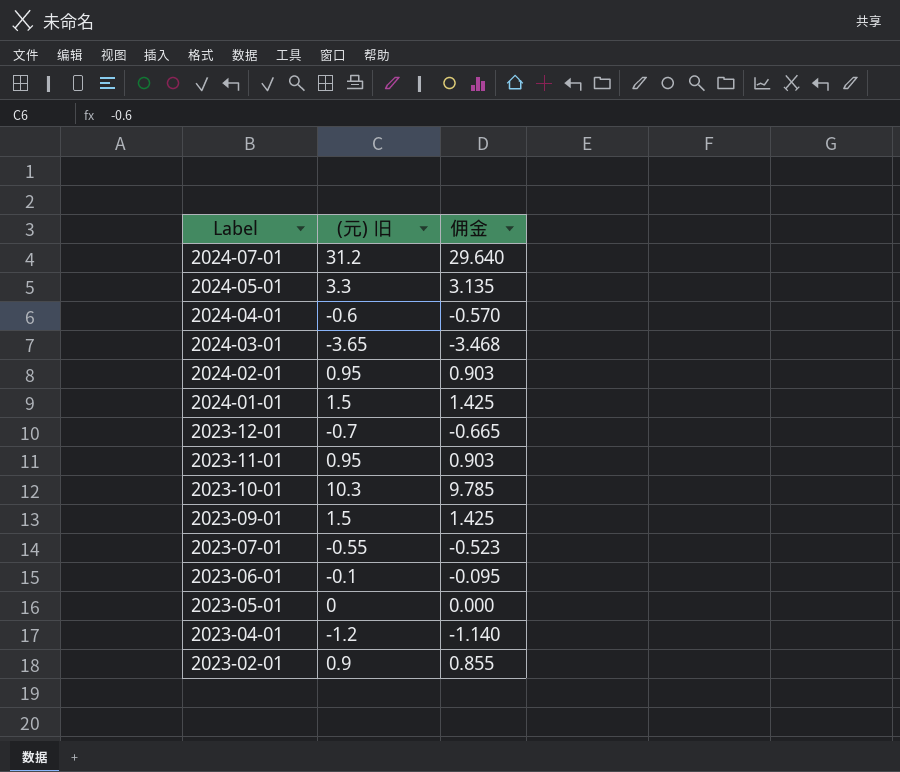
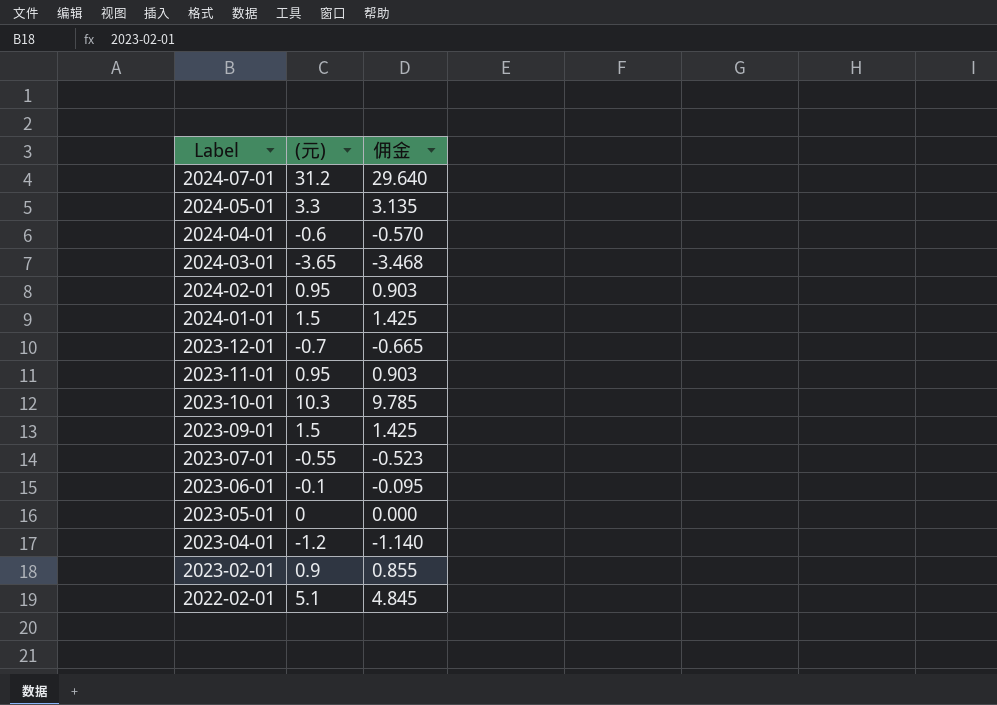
column name: (元) 旧 -> (元)
row 2022-02-01: none -> 5.1 | 4.845

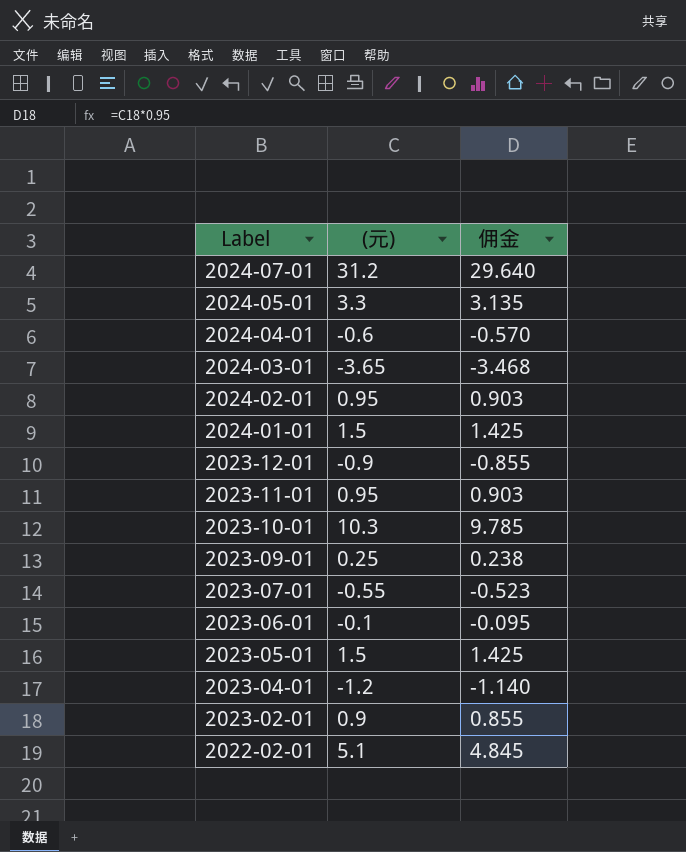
2023-12-01 | (元): -0.7 -> -0.9
2023-12-01 | 佣金: -0.665 -> -0.855
2023-09-01 | (元): 1.5 -> 0.25
2023-09-01 | 佣金: 1.425 -> 0.238
2023-05-01 | (元): 0 -> 1.5
2023-05-01 | 佣金: 0.000 -> 1.425

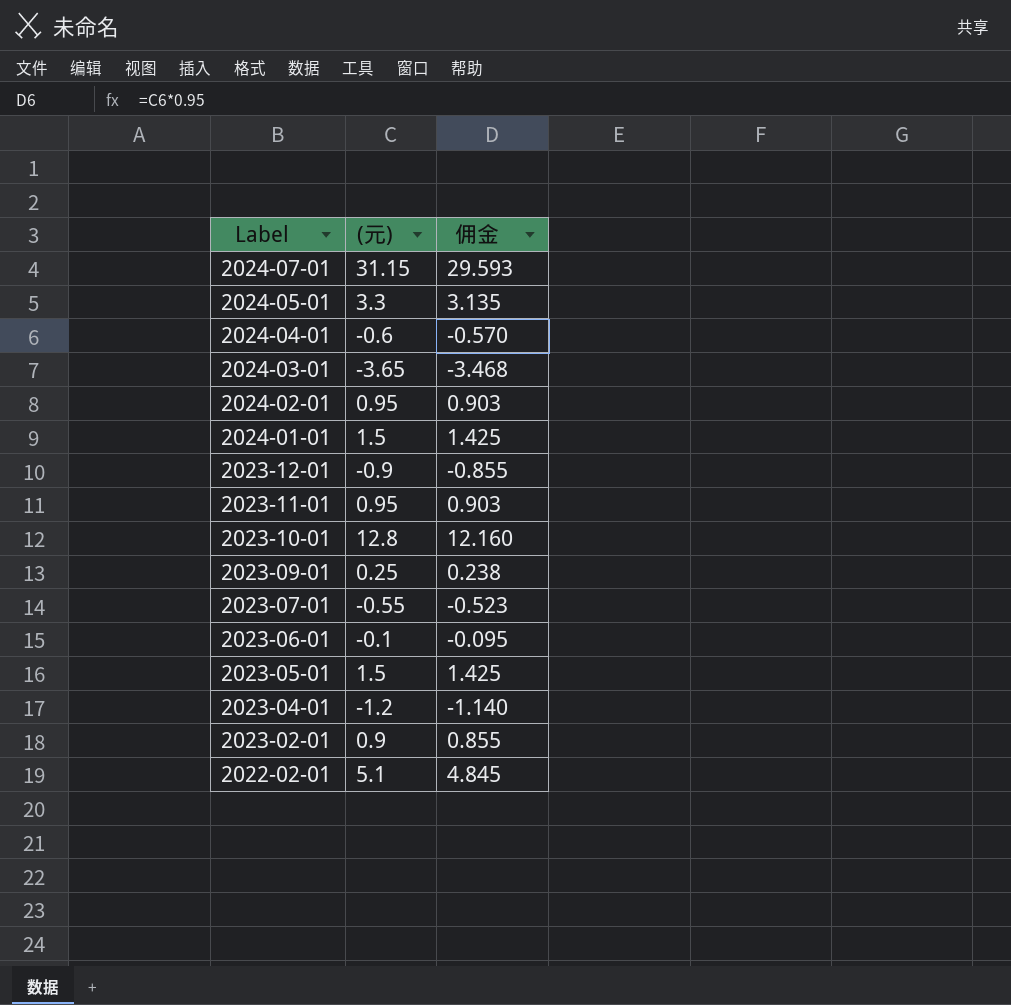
2024-07-01 | (元): 31.2 -> 31.15
2024-07-01 | 佣金: 29.640 -> 29.593
2023-10-01 | (元): 10.3 -> 12.8
2023-10-01 | 佣金: 9.785 -> 12.160

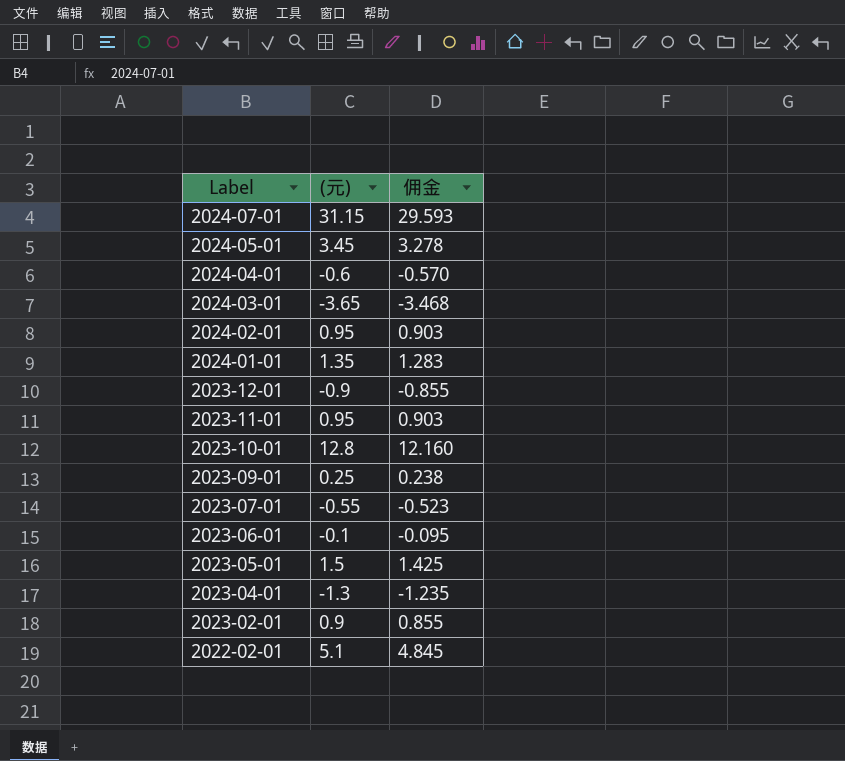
2024-05-01 | (元): 3.3 -> 3.45
2024-05-01 | 佣金: 3.135 -> 3.278
2024-01-01 | (元): 1.5 -> 1.35
2024-01-01 | 佣金: 1.425 -> 1.283
2023-04-01 | (元): -1.2 -> -1.3
2023-04-01 | 佣金: -1.140 -> -1.235

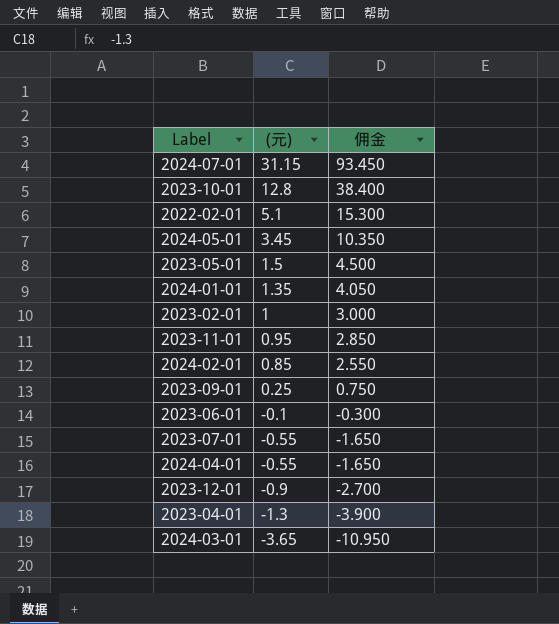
row order: Label descending -> (元) descending
column 佣金 | formula: [(元)] * 0.95 -> [(元)] * 3
2023-02-01 | (元): 0.9 -> 1
2024-02-01 | (元): 0.95 -> 0.85
2024-04-01 | (元): -0.6 -> -0.55

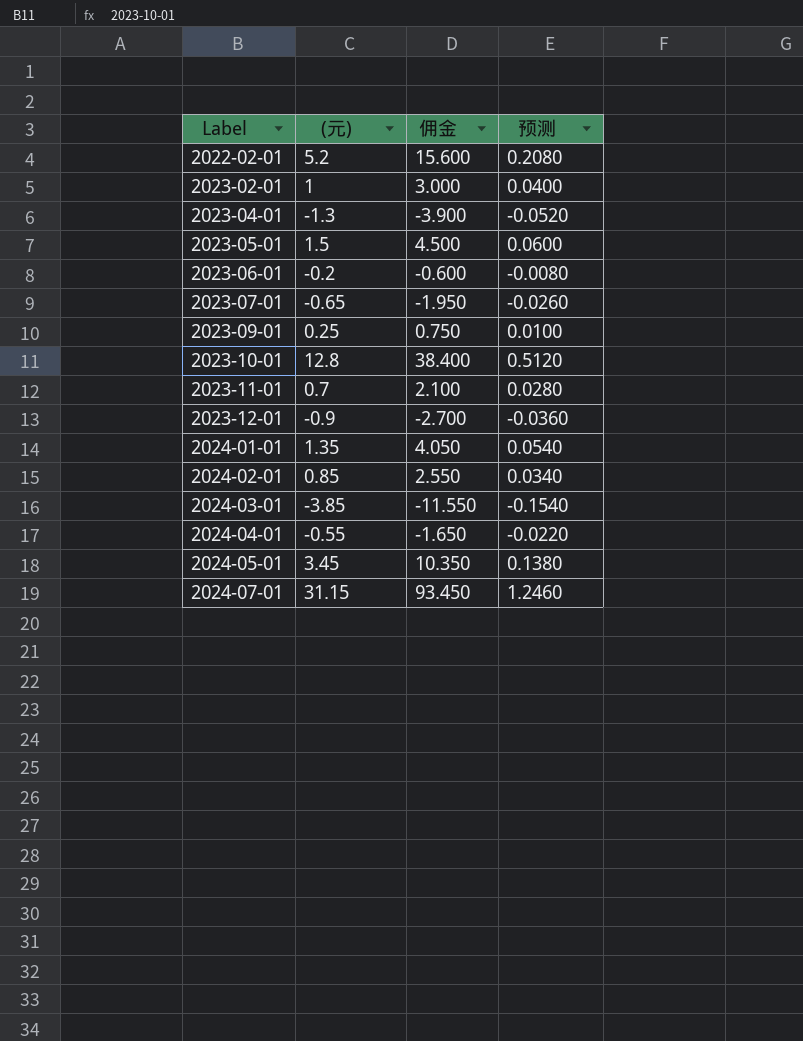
row order: (元) descending -> Label ascending
column 预测 | formula: none -> [(元)] * 0.04
2022-02-01 | (元): 5.1 -> 5.2
2022-02-01 | 佣金: 15.300 -> 15.600
2023-06-01 | (元): -0.1 -> -0.2
2023-06-01 | 佣金: -0.300 -> -0.600
2023-07-01 | (元): -0.55 -> -0.65
2023-07-01 | 佣金: -1.650 -> -1.950
2023-11-01 | (元): 0.95 -> 0.7
2023-11-01 | 佣金: 2.850 -> 2.100
2024-03-01 | (元): -3.65 -> -3.85
2024-03-01 | 佣金: -10.950 -> -11.550

